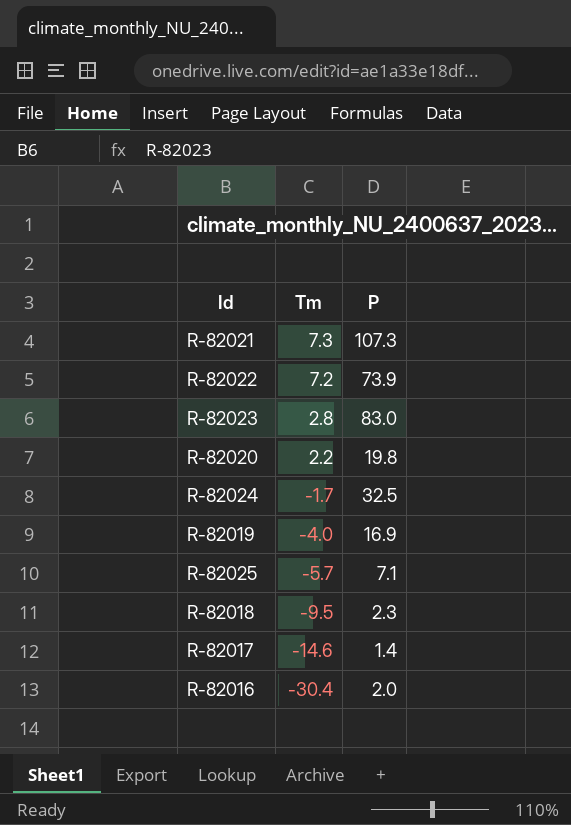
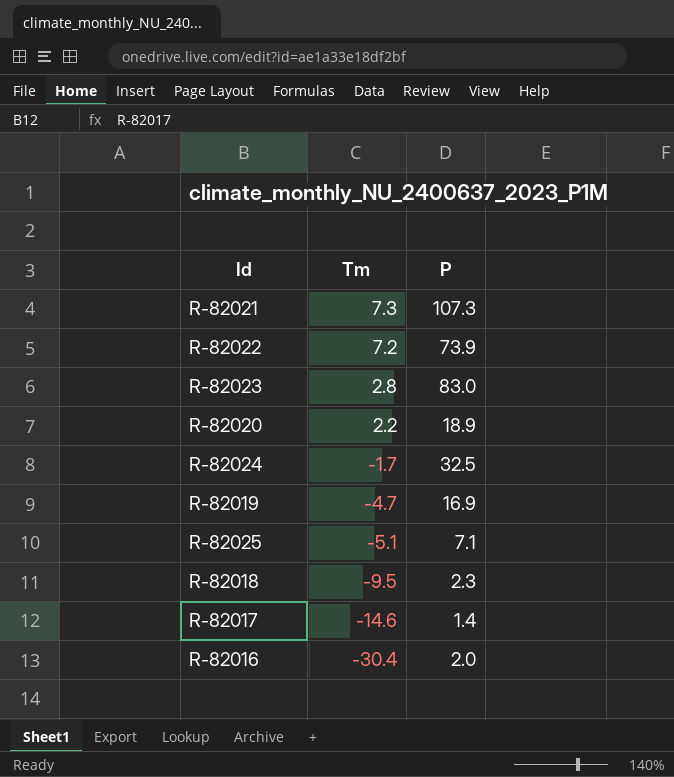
R-82020 | P: 19.8 -> 18.9
R-82019 | Tm: -4.0 -> -4.7
R-82025 | Tm: -5.7 -> -5.1

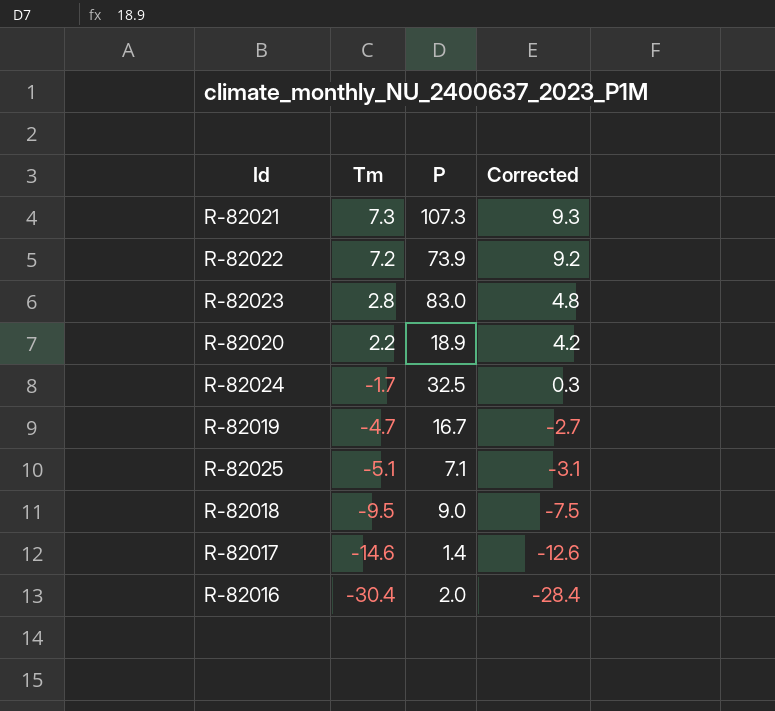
column Corrected | formula: none -> [Tm] + 2
R-82019 | P: 16.9 -> 16.7
R-82018 | P: 2.3 -> 9.0

